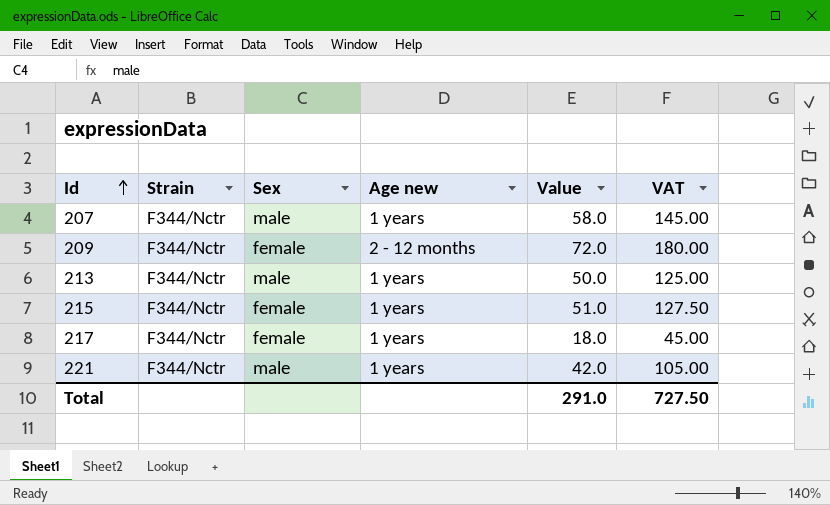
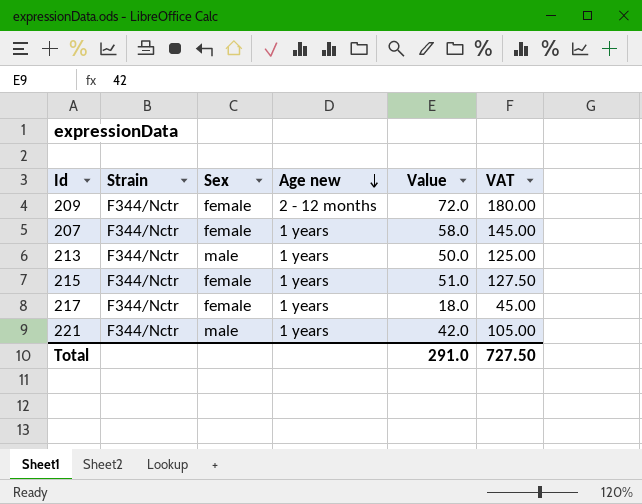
row order: Id ascending -> Age new descending
207 | Sex: male -> female

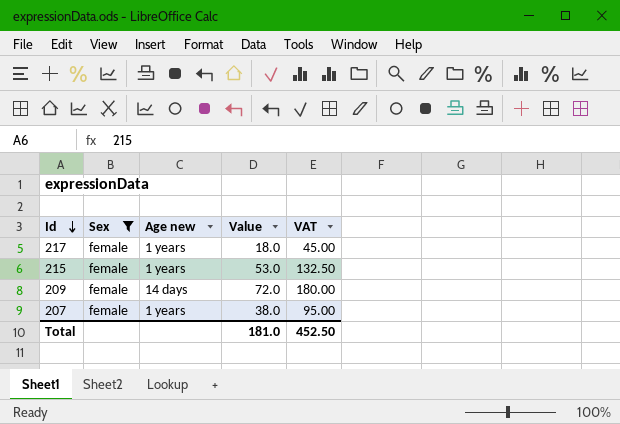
filter: none -> Sex = female
row order: Age new descending -> Id descending
column Strain | position: 2 -> none
215 | Value: 51.0 -> 53.0
215 | VAT: 127.50 -> 132.50
209 | Age new: 2 - 12 months -> 14 days
207 | Value: 58.0 -> 38.0
207 | VAT: 145.00 -> 95.00
Total | Value: 291.0 -> 181.0
Total | VAT: 727.50 -> 452.50

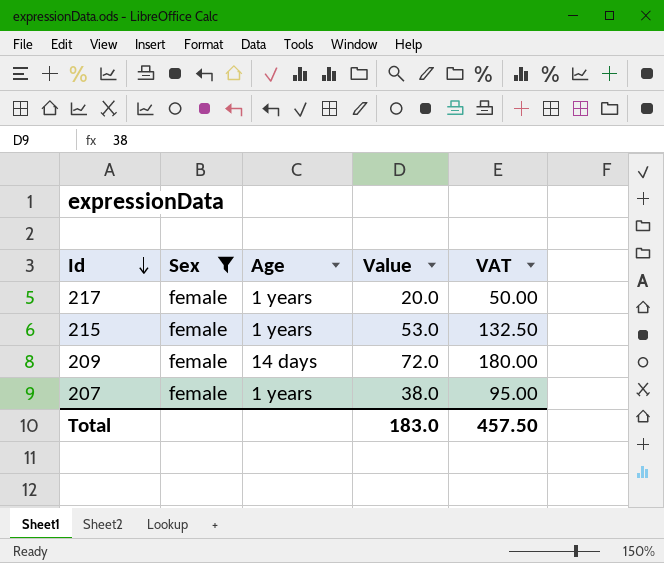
column name: Age new -> Age
217 | Value: 18.0 -> 20.0
217 | VAT: 45.00 -> 50.00
Total | Value: 181.0 -> 183.0
Total | VAT: 452.50 -> 457.50

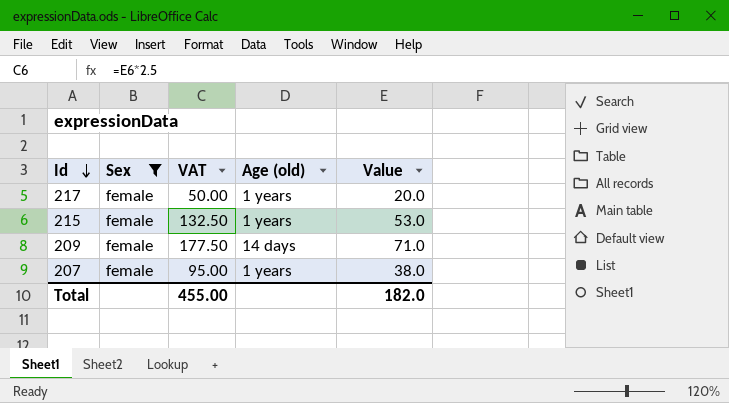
column VAT | position: 5 -> 3
column name: Age -> Age (old)
209 | VAT: 180.00 -> 177.50
209 | Value: 72.0 -> 71.0
Total | VAT: 457.50 -> 455.00
Total | Value: 183.0 -> 182.0

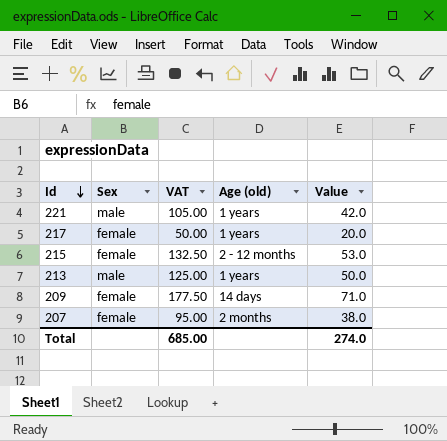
filter: Sex = female -> none
215 | Age (old): 1 years -> 2 - 12 months
207 | Age (old): 1 years -> 2 months
Total | VAT: 455.00 -> 685.00
Total | Value: 182.0 -> 274.0

